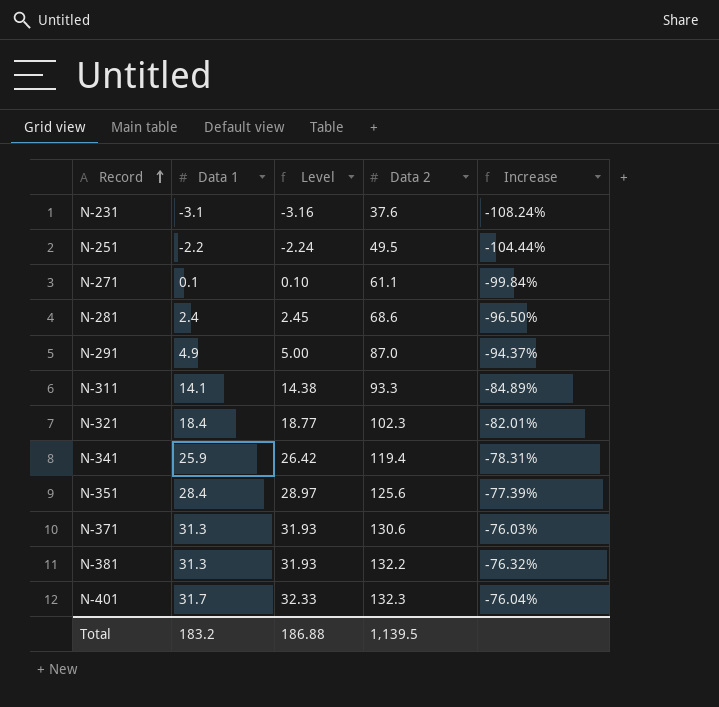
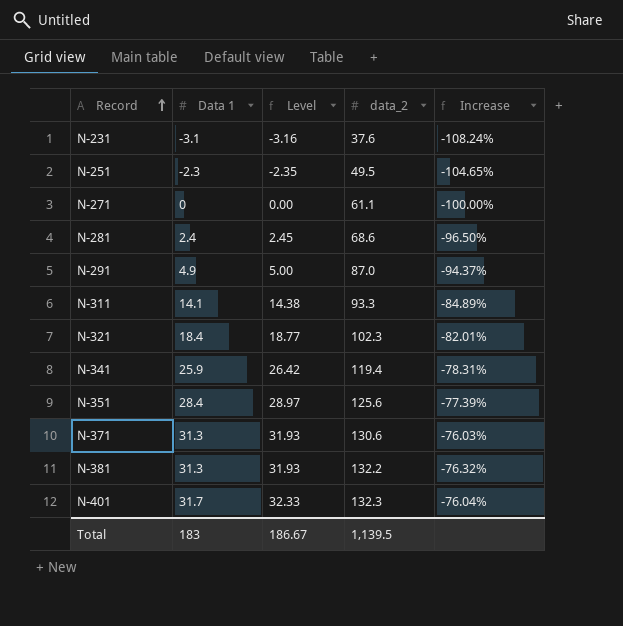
column name: Data 2 -> data_2
N-251 | Data 1: -2.2 -> -2.3
N-251 | Level: -2.24 -> -2.35
N-251 | Increase: -104.44% -> -104.65%
N-271 | Data 1: 0.1 -> 0
N-271 | Level: 0.10 -> 0.00
N-271 | Increase: -99.84% -> -100.00%
Total | Data 1: 183.2 -> 183
Total | Level: 186.88 -> 186.67

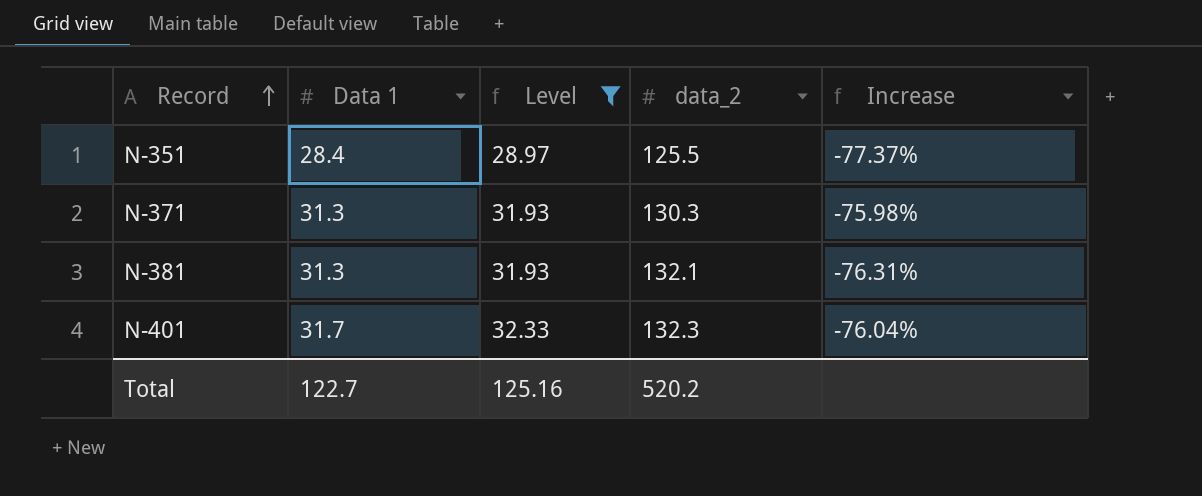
filter: none -> Level >= 28.97
N-351 | data_2: 125.6 -> 125.5
N-351 | Increase: -77.39% -> -77.37%
N-371 | data_2: 130.6 -> 130.3
N-371 | Increase: -76.03% -> -75.98%
N-381 | data_2: 132.2 -> 132.1
N-381 | Increase: -76.32% -> -76.31%
Total | Data 1: 183 -> 122.7
Total | Level: 186.67 -> 125.16
Total | data_2: 1,139.5 -> 520.2

